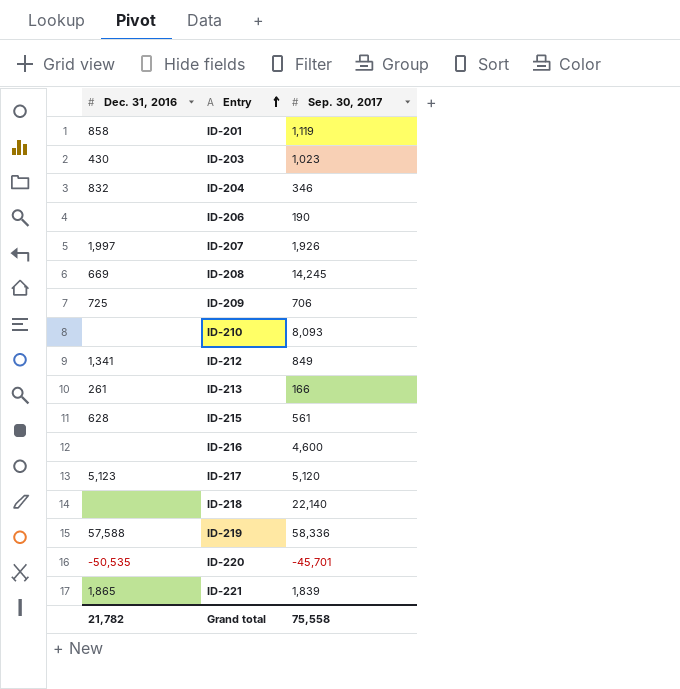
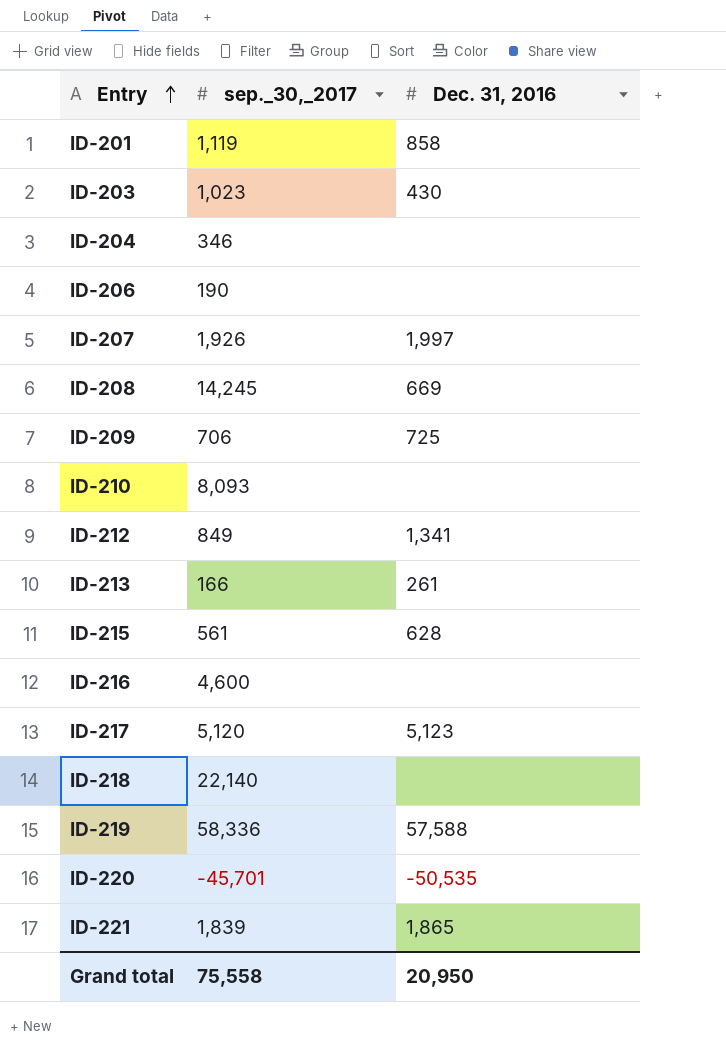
column name: Sep. 30, 2017 -> sep._30,_2017
column Dec. 31, 2016 | position: 1 -> 3
ID-204 | Dec. 31, 2016: 832 -> none
Grand total | Dec. 31, 2016: 21,782 -> 20,950

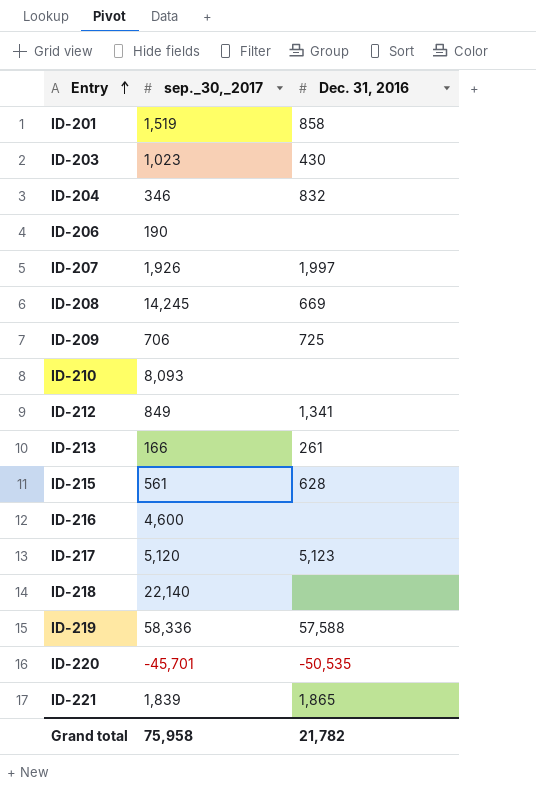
ID-201 | sep._30,_2017: 1,119 -> 1,519
ID-204 | Dec. 31, 2016: none -> 832
Grand total | sep._30,_2017: 75,558 -> 75,958
Grand total | Dec. 31, 2016: 20,950 -> 21,782

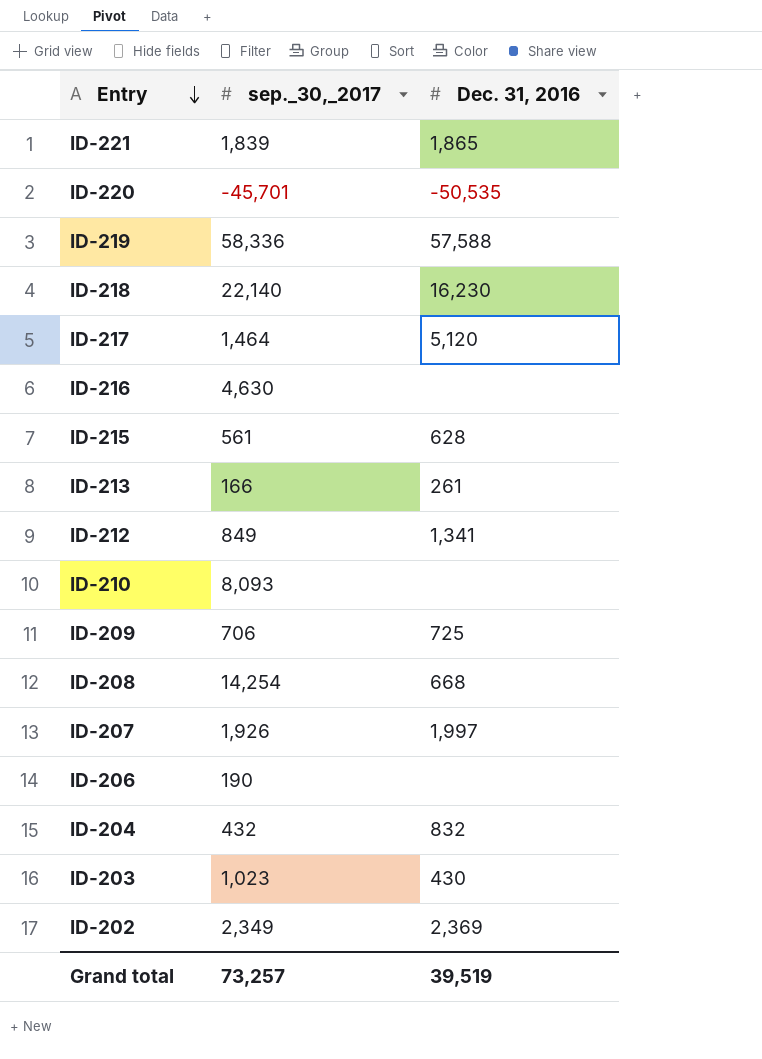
row order: Entry ascending -> Entry descending
row ID-201: 1,519 | 858 -> none
ID-218 | Dec. 31, 2016: none -> 16,230
ID-217 | sep._30,_2017: 5,120 -> 1,464
ID-217 | Dec. 31, 2016: 5,123 -> 5,120
ID-216 | sep._30,_2017: 4,600 -> 4,630
ID-208 | sep._30,_2017: 14,245 -> 14,254
ID-208 | Dec. 31, 2016: 669 -> 668
ID-204 | sep._30,_2017: 346 -> 432
row ID-202: none -> 2,349 | 2,369
Grand total | sep._30,_2017: 75,958 -> 73,257
Grand total | Dec. 31, 2016: 21,782 -> 39,519

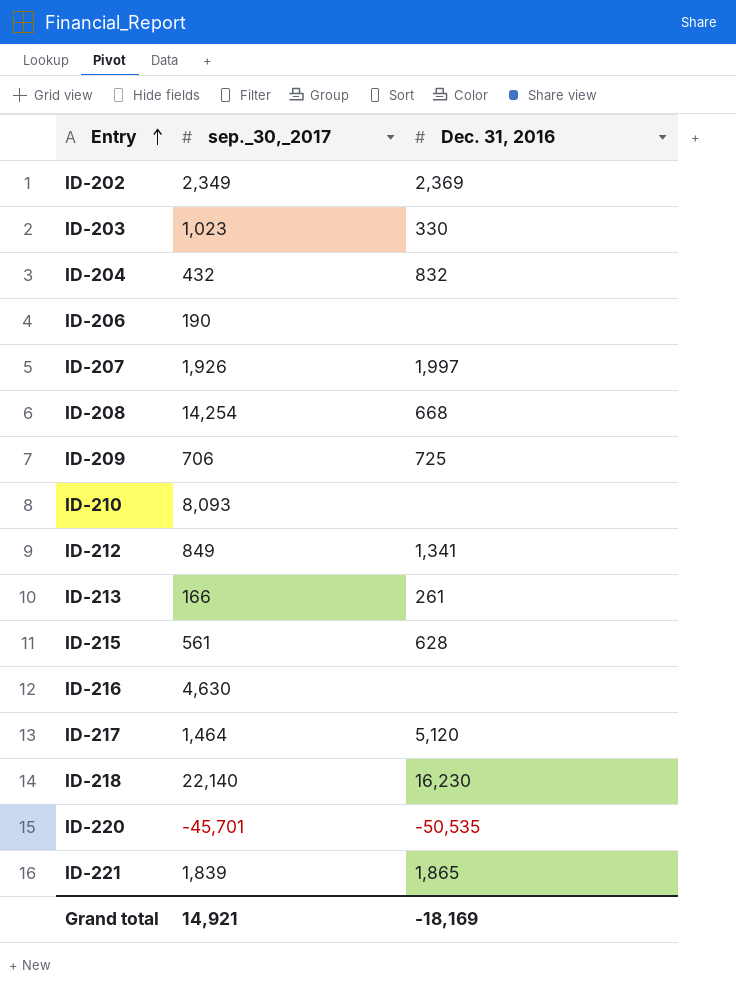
row order: Entry descending -> Entry ascending
row ID-219: 58,336 | 57,588 -> none
ID-203 | Dec. 31, 2016: 430 -> 330
Grand total | sep._30,_2017: 73,257 -> 14,921
Grand total | Dec. 31, 2016: 39,519 -> -18,169

